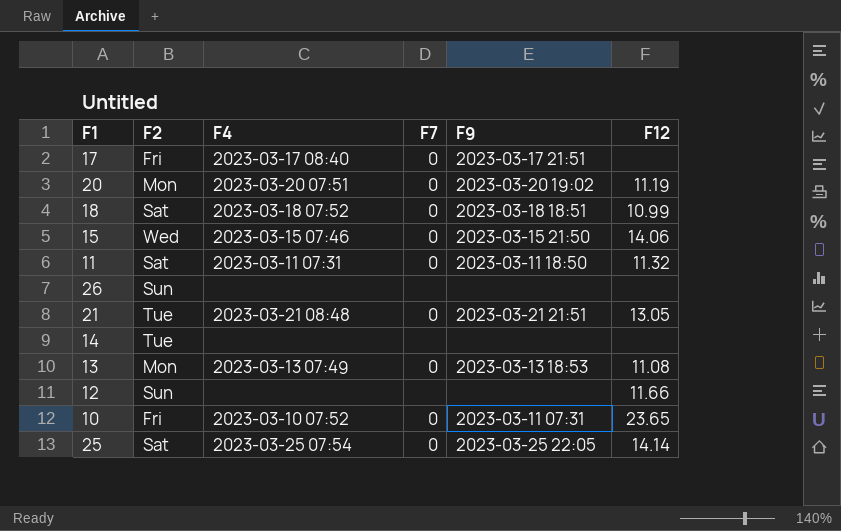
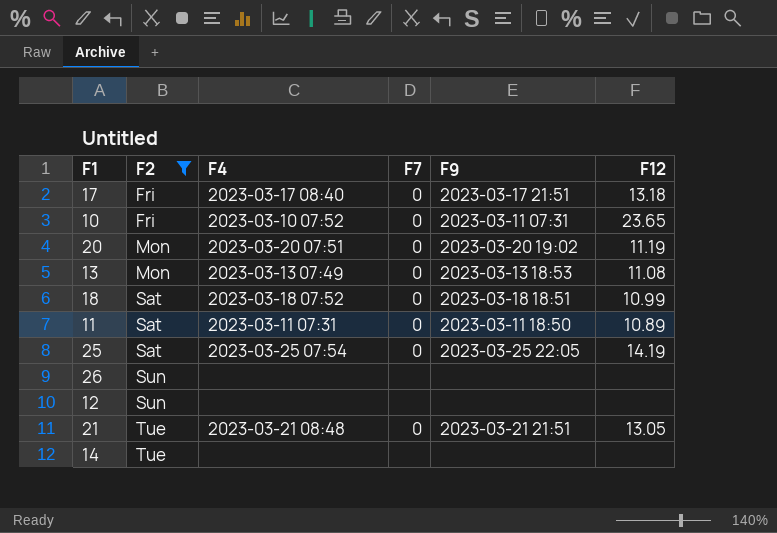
filter: none -> F2 != Wed
row order: none -> F2 ascending
17 | F12: none -> 13.18
11 | F12: 11.32 -> 10.89
25 | F12: 14.14 -> 14.19
12 | F12: 11.66 -> none

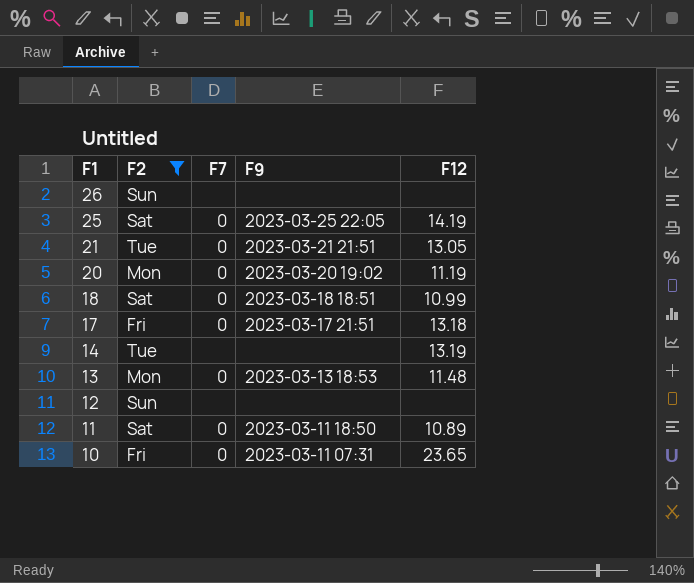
row order: F2 ascending -> F1 descending
column F4 | position: 3 -> none
14 | F12: none -> 13.19
13 | F12: 11.08 -> 11.48

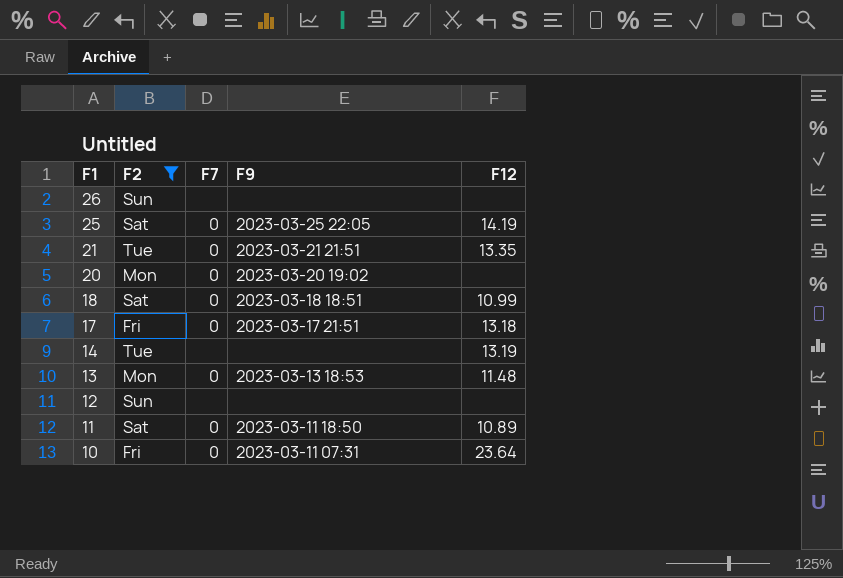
21 | F12: 13.05 -> 13.35
20 | F12: 11.19 -> none
10 | F12: 23.65 -> 23.64

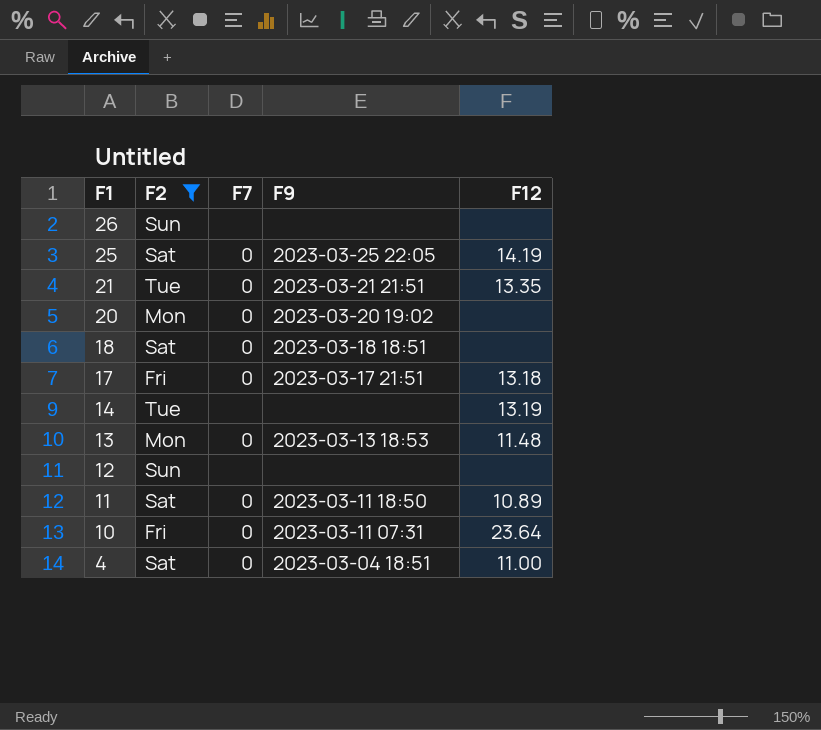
18 | F12: 10.99 -> none
row 4: none -> Sat | 0 | 2023-03-04 18:51 | 11.00

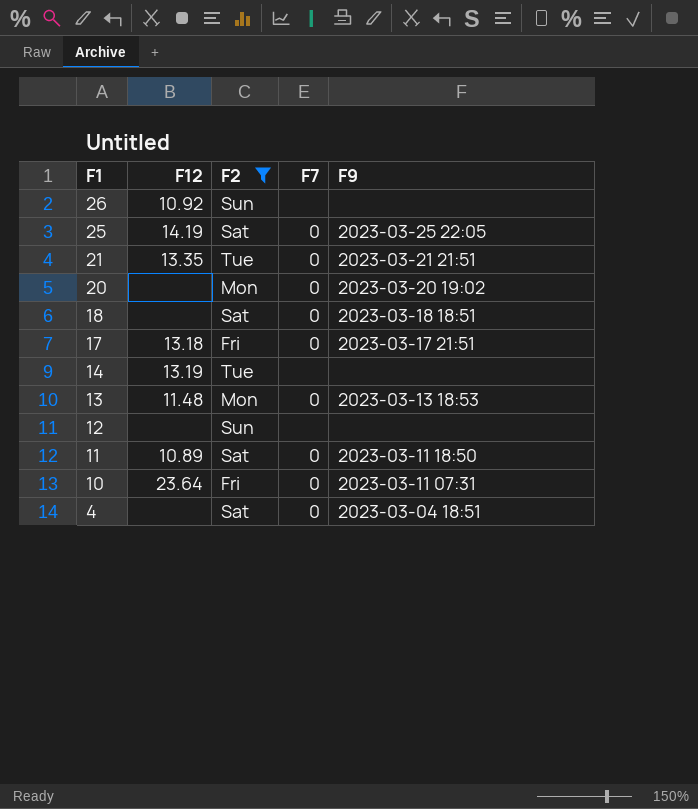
column F12 | position: 5 -> 2
26 | F12: none -> 10.92
4 | F12: 11.00 -> none

